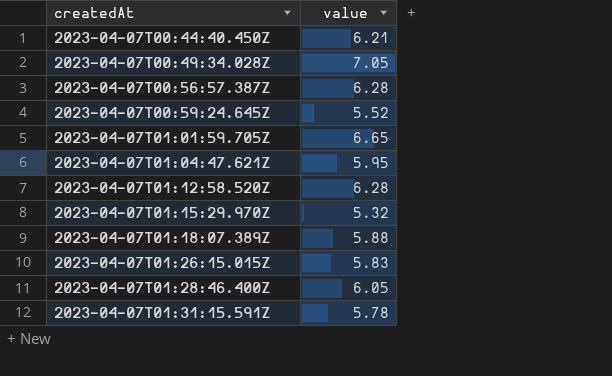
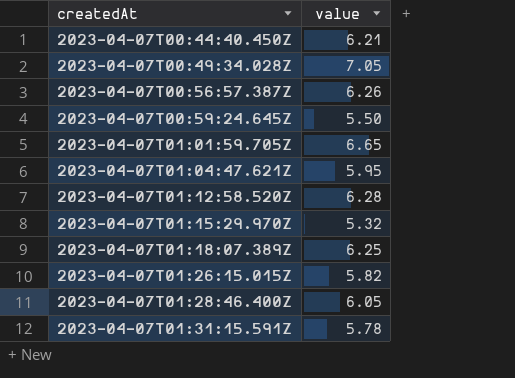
2023-04-07T00:56:57.387Z | value: 6.28 -> 6.26
2023-04-07T00:59:24.645Z | value: 5.52 -> 5.50
2023-04-07T01:18:07.389Z | value: 5.88 -> 6.25
2023-04-07T01:26:15.015Z | value: 5.83 -> 5.82

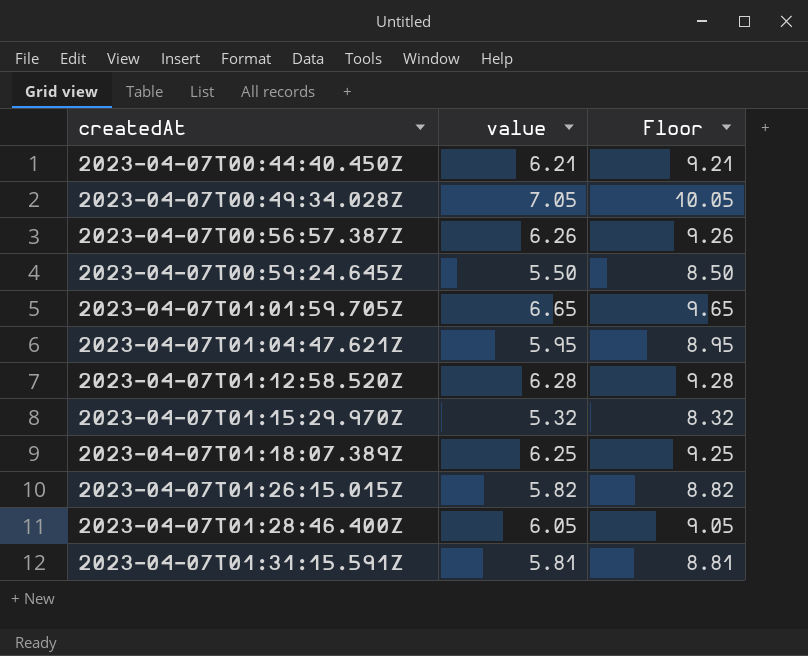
column Floor | formula: none -> [value] + 3
2023-04-07T01:31:15.591Z | value: 5.78 -> 5.81

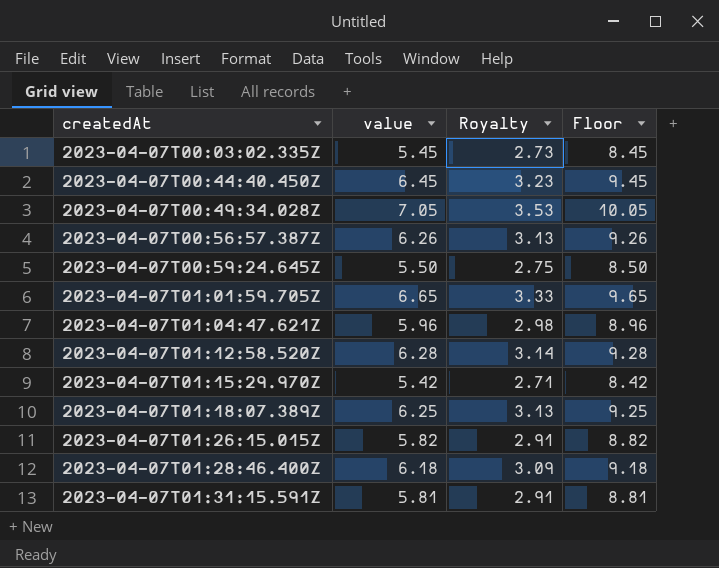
column Royalty | formula: none -> [value] * 0.5
row 2023-04-07T00:03:02.335Z: none -> 5.45 | 2.73 | 8.45
2023-04-07T00:44:40.450Z | value: 6.21 -> 6.45
2023-04-07T00:44:40.450Z | Floor: 9.21 -> 9.45
2023-04-07T01:04:47.621Z | value: 5.95 -> 5.96
2023-04-07T01:04:47.621Z | Floor: 8.95 -> 8.96
2023-04-07T01:15:29.970Z | value: 5.32 -> 5.42
2023-04-07T01:15:29.970Z | Floor: 8.32 -> 8.42
2023-04-07T01:28:46.400Z | value: 6.05 -> 6.18
2023-04-07T01:28:46.400Z | Floor: 9.05 -> 9.18

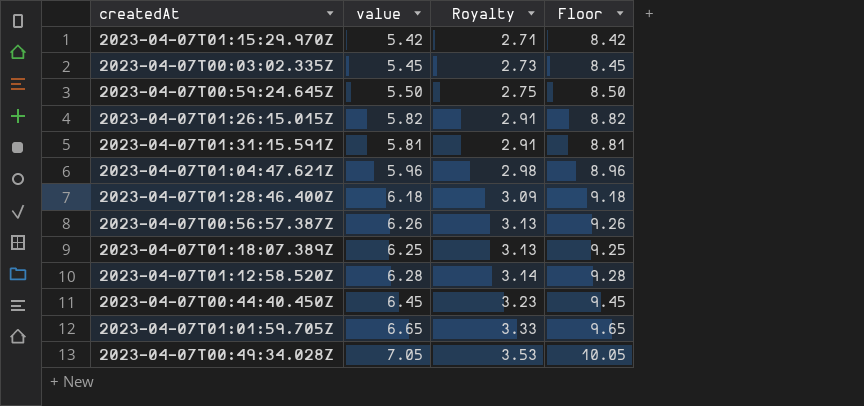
row order: createdAt ascending -> Royalty ascending

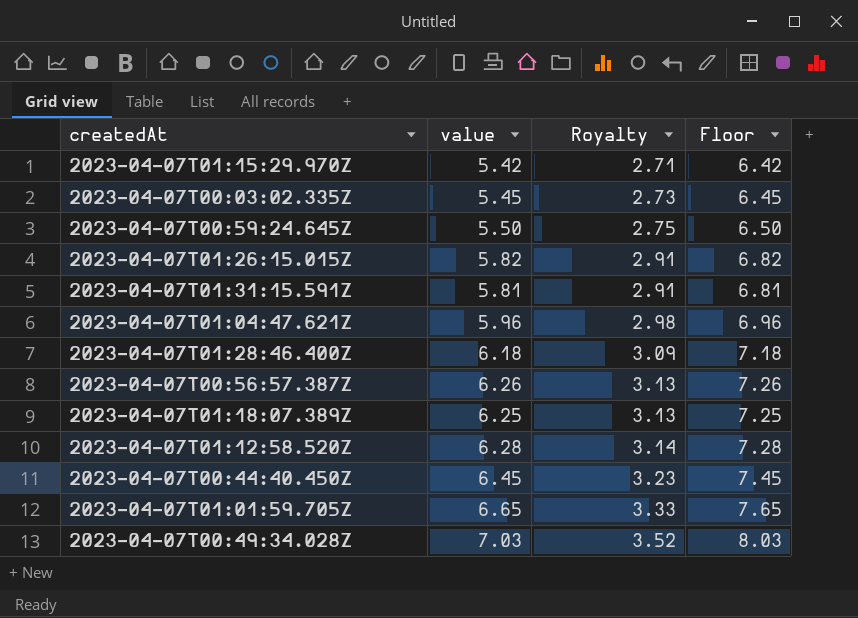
column Floor | formula: [value] + 3 -> [value] + 1
2023-04-07T00:49:34.028Z | value: 7.05 -> 7.03
2023-04-07T00:49:34.028Z | Royalty: 3.53 -> 3.52

